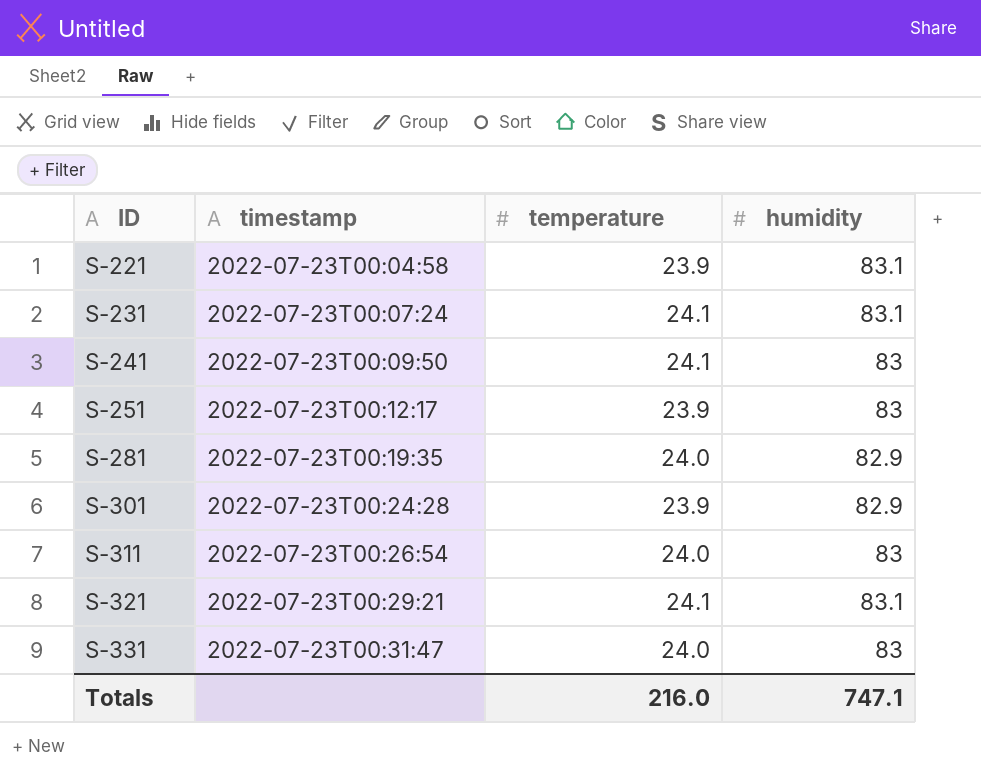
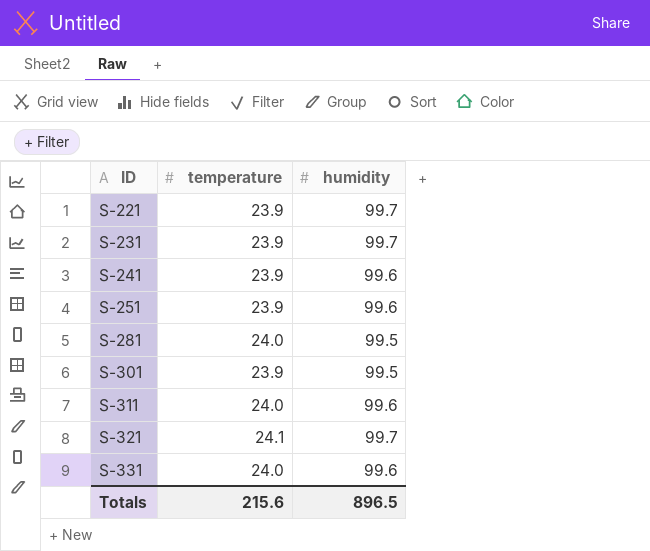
column timestamp | position: 2 -> none
S-221 | humidity: 83.1 -> 99.7
S-231 | temperature: 24.1 -> 23.9
S-231 | humidity: 83.1 -> 99.7
S-241 | temperature: 24.1 -> 23.9
S-241 | humidity: 83 -> 99.6
S-251 | humidity: 83 -> 99.6
S-281 | humidity: 82.9 -> 99.5
S-301 | humidity: 82.9 -> 99.5
S-311 | humidity: 83 -> 99.6
S-321 | humidity: 83.1 -> 99.7
S-331 | humidity: 83 -> 99.6
Totals | temperature: 216.0 -> 215.6
Totals | humidity: 747.1 -> 896.5

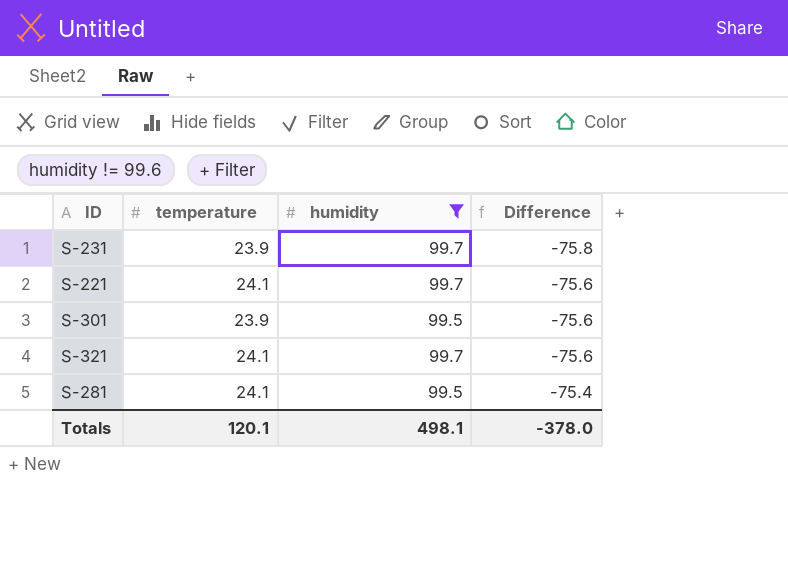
filter: none -> humidity != 99.6
row order: ID ascending -> Difference ascending
column Difference | formula: none -> [temperature] - [humidity]
S-221 | temperature: 23.9 -> 24.1
S-281 | temperature: 24.0 -> 24.1
Totals | temperature: 215.6 -> 120.1
Totals | humidity: 896.5 -> 498.1

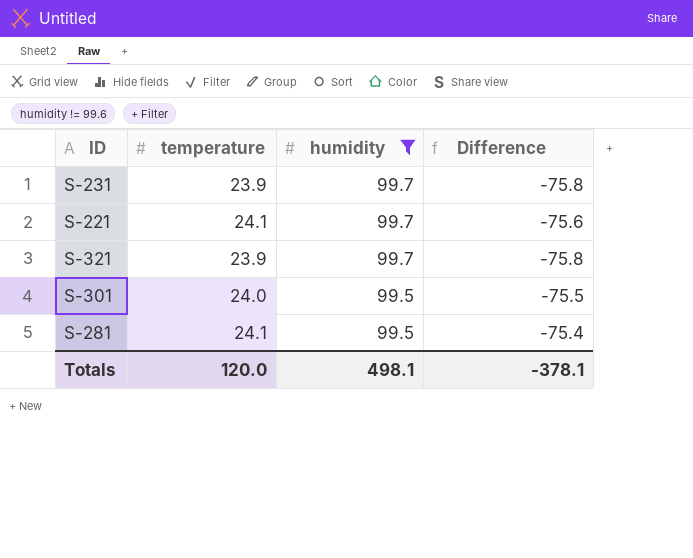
row order: Difference ascending -> humidity descending
S-321 | temperature: 24.1 -> 23.9
S-321 | Difference: -75.6 -> -75.8
S-301 | temperature: 23.9 -> 24.0
S-301 | Difference: -75.6 -> -75.5
Totals | temperature: 120.1 -> 120.0
Totals | Difference: -378.0 -> -378.1

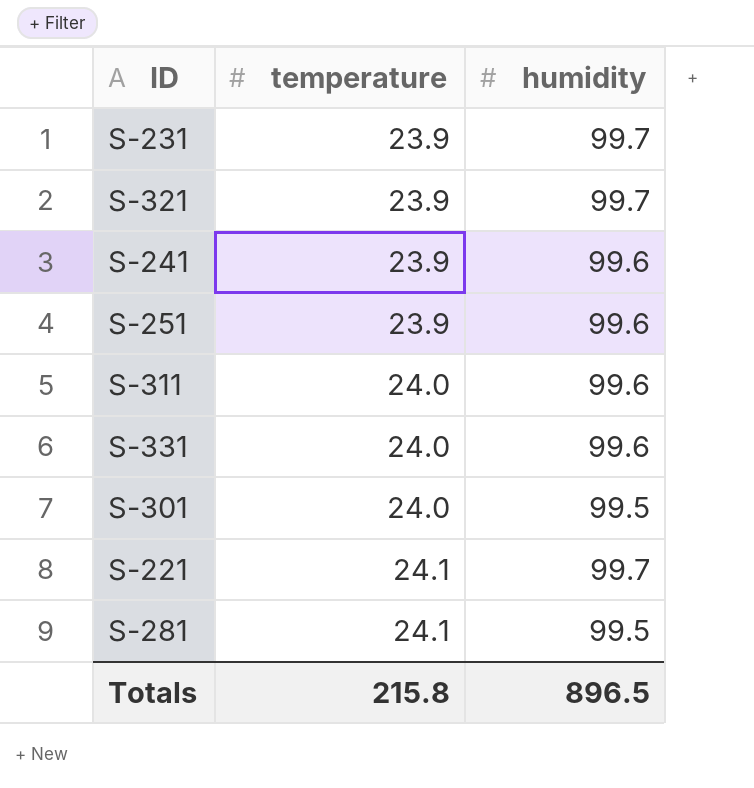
filter: humidity != 99.6 -> none
row order: humidity descending -> temperature ascending
column Difference | formula: [temperature] - [humidity] -> none
Totals | temperature: 120.0 -> 215.8
Totals | humidity: 498.1 -> 896.5

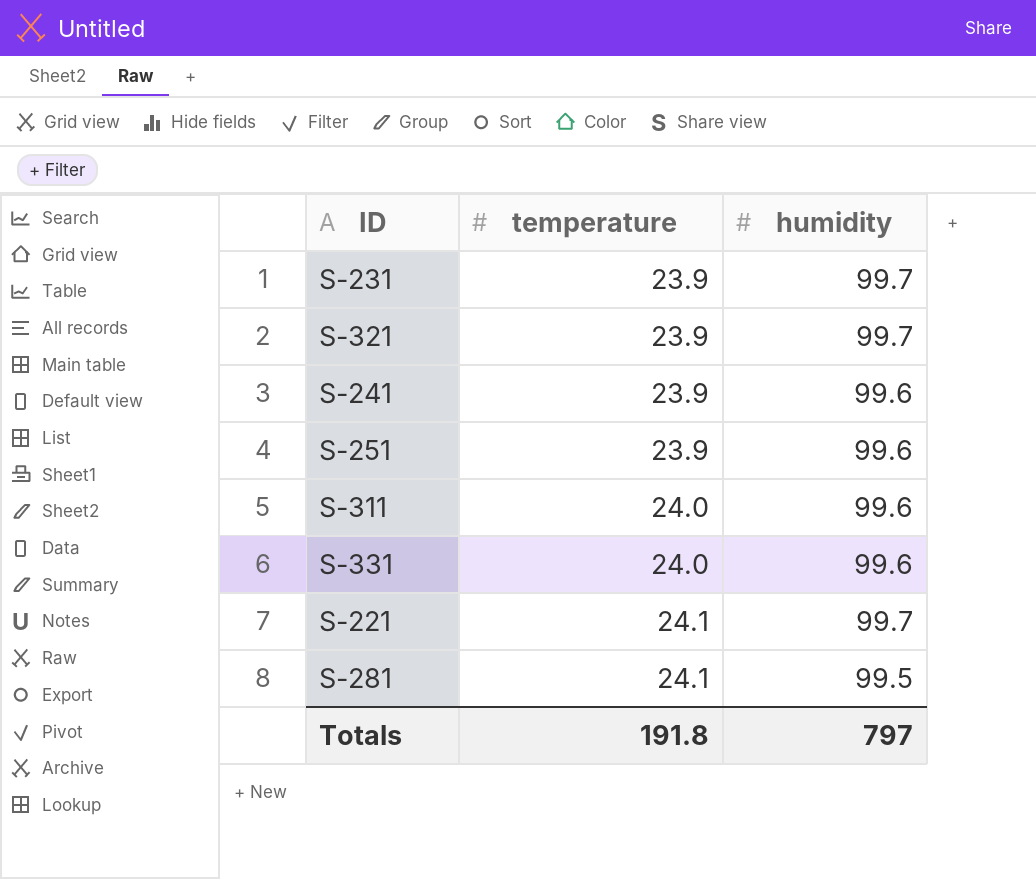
row S-301: 24.0 | 99.5 -> none
Totals | temperature: 215.8 -> 191.8
Totals | humidity: 896.5 -> 797

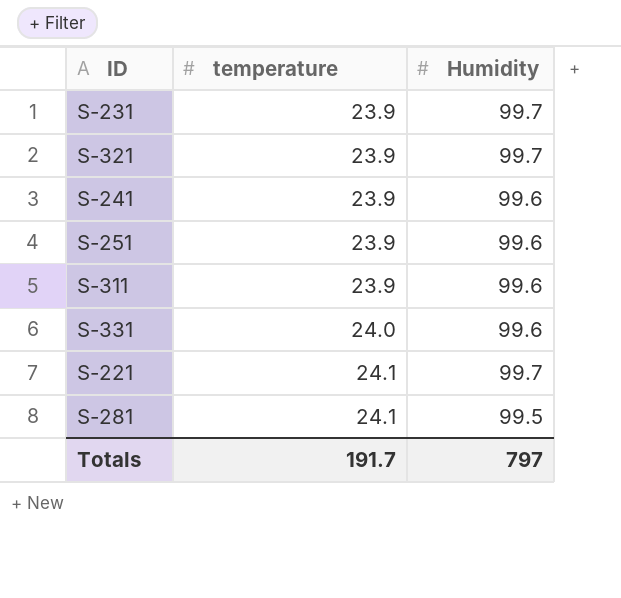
column name: humidity -> Humidity
S-311 | temperature: 24.0 -> 23.9
Totals | temperature: 191.8 -> 191.7

